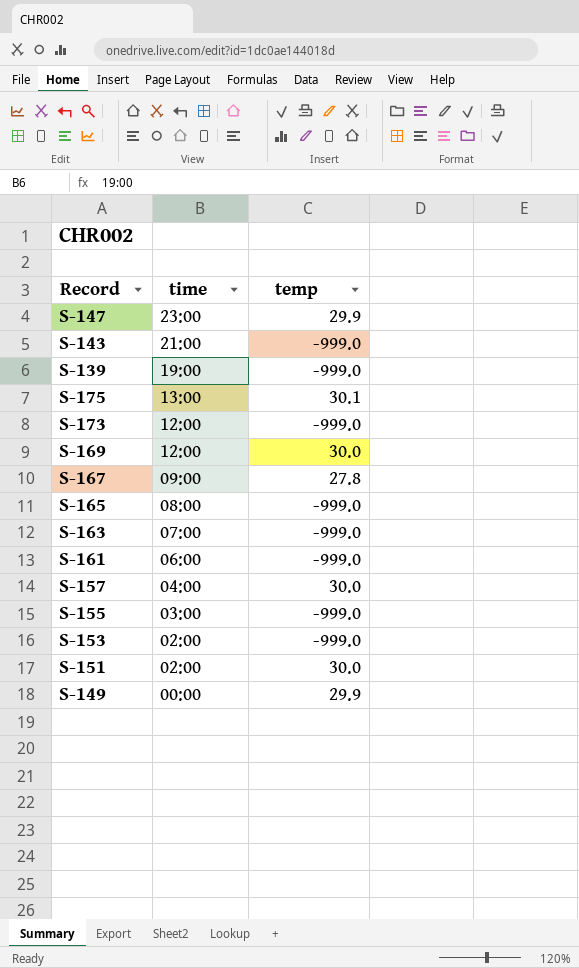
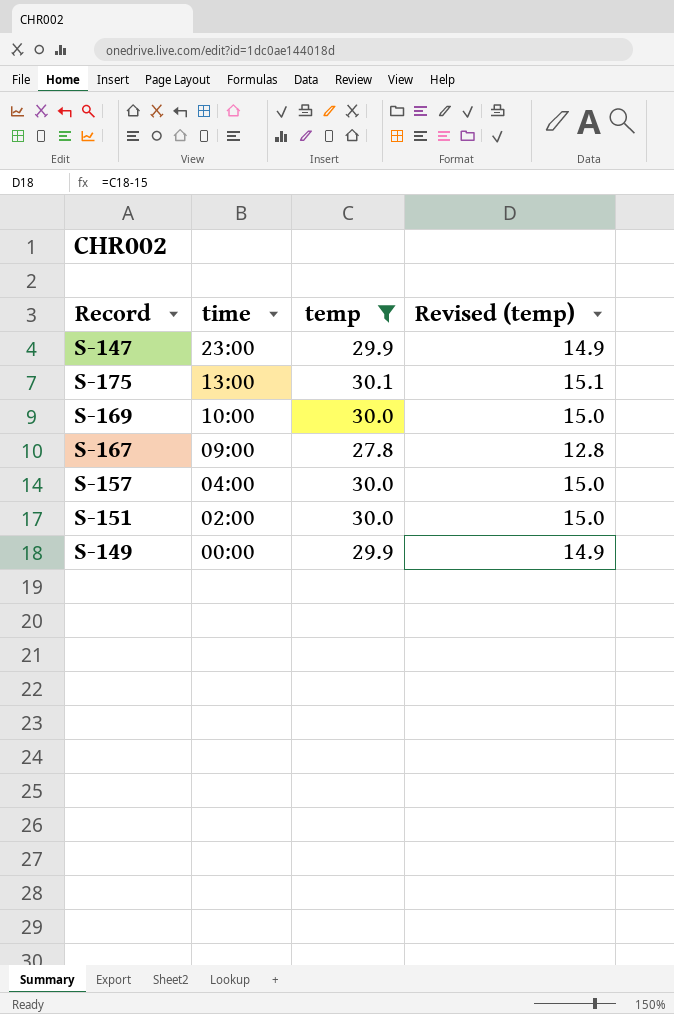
filter: none -> temp != -999.0
column Revised (temp) | formula: none -> [temp] - 15
S-169 | time: 12:00 -> 10:00

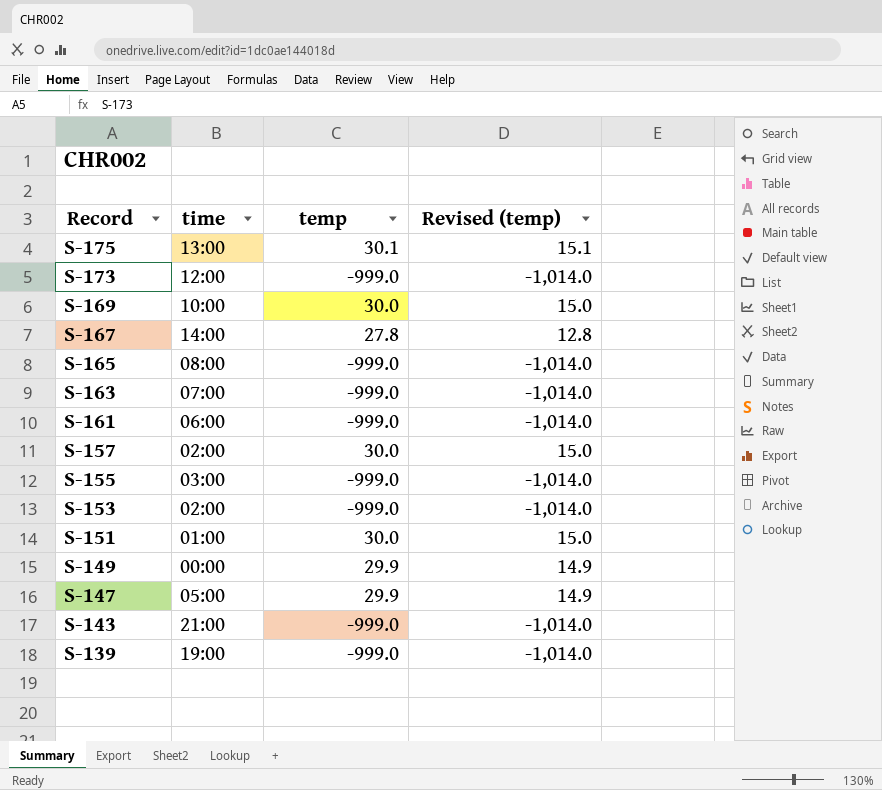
filter: temp != -999.0 -> none
row order: time descending -> Record descending
S-167 | time: 09:00 -> 14:00
S-157 | time: 04:00 -> 02:00
S-151 | time: 02:00 -> 01:00
S-147 | time: 23:00 -> 05:00

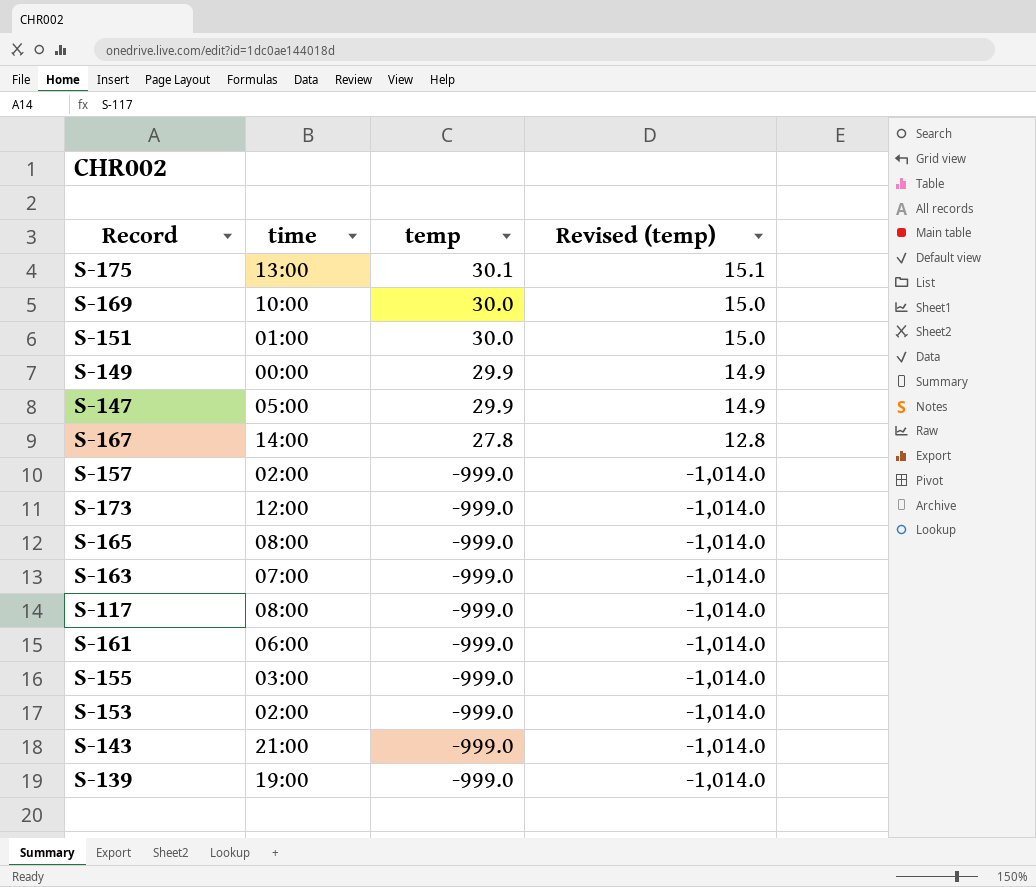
row order: Record descending -> temp descending
S-157 | temp: 30.0 -> -999.0
S-157 | Revised (temp): 15.0 -> -1,014.0
row S-117: none -> 08:00 | -999.0 | -1,014.0

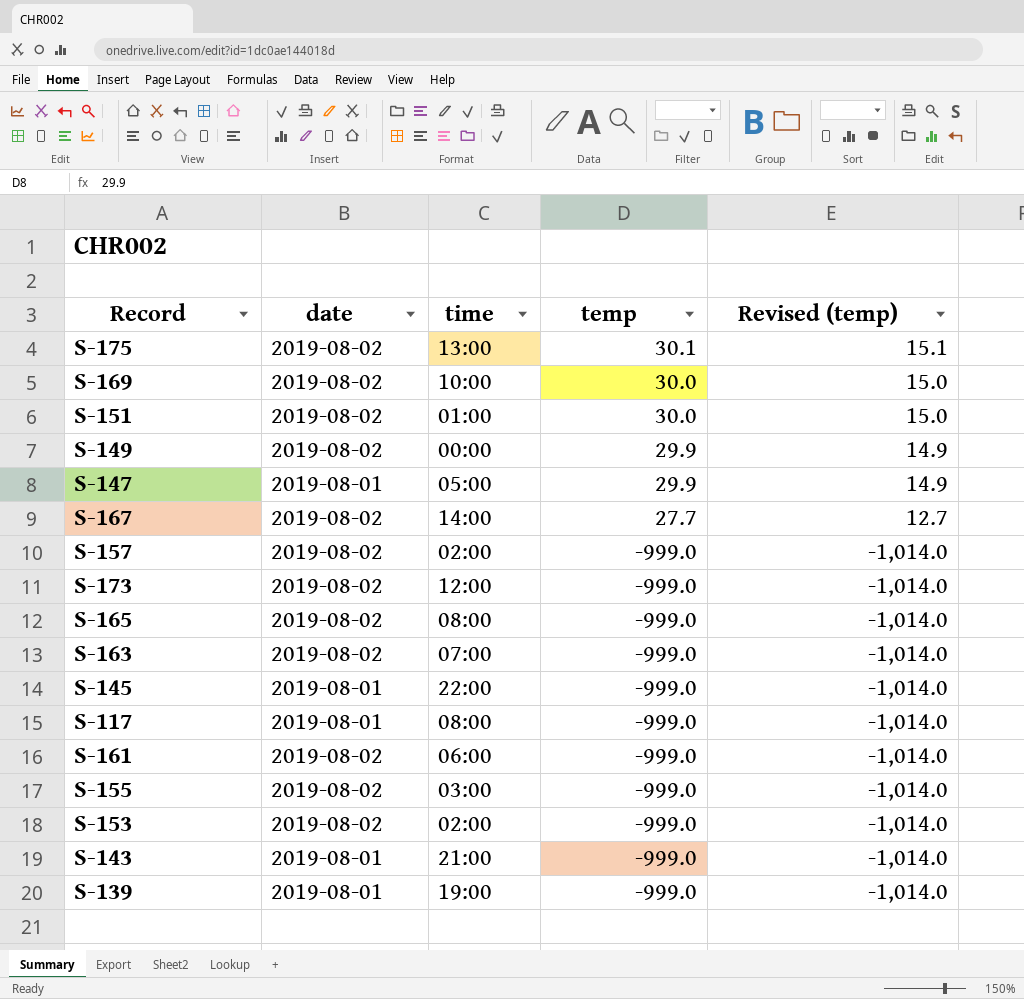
column date | position: none -> 2
S-167 | temp: 27.8 -> 27.7
S-167 | Revised (temp): 12.8 -> 12.7
row S-145: none -> 2019-08-01 | 22:00 | -999.0 | -1,014.0

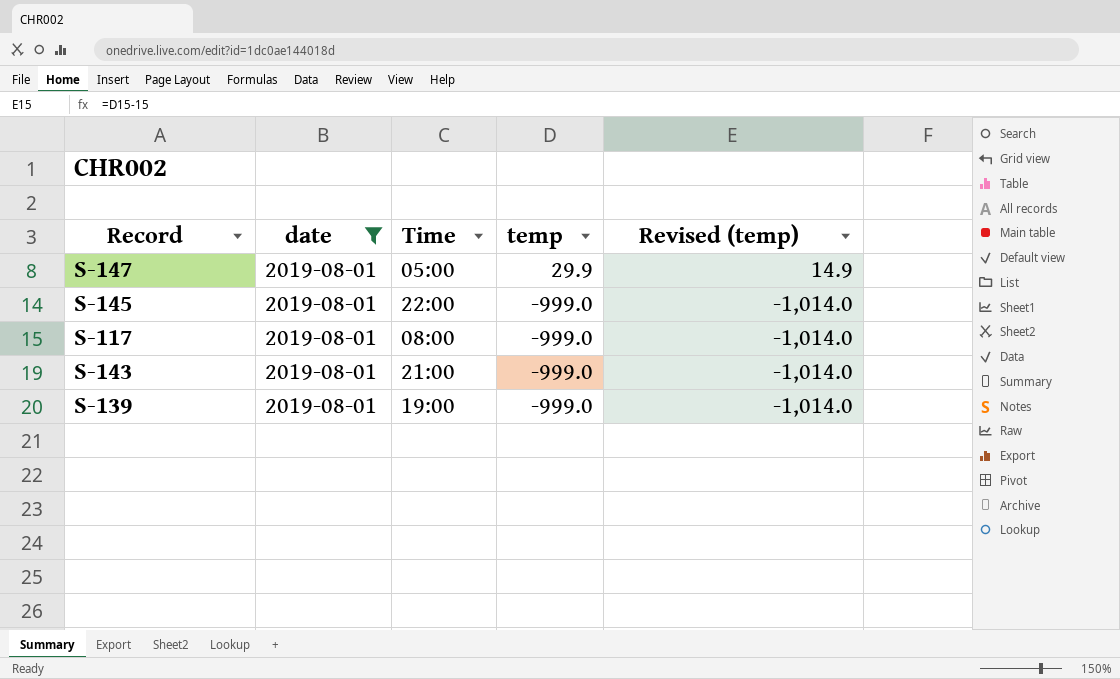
filter: none -> date = 2019-08-01
column name: time -> Time

